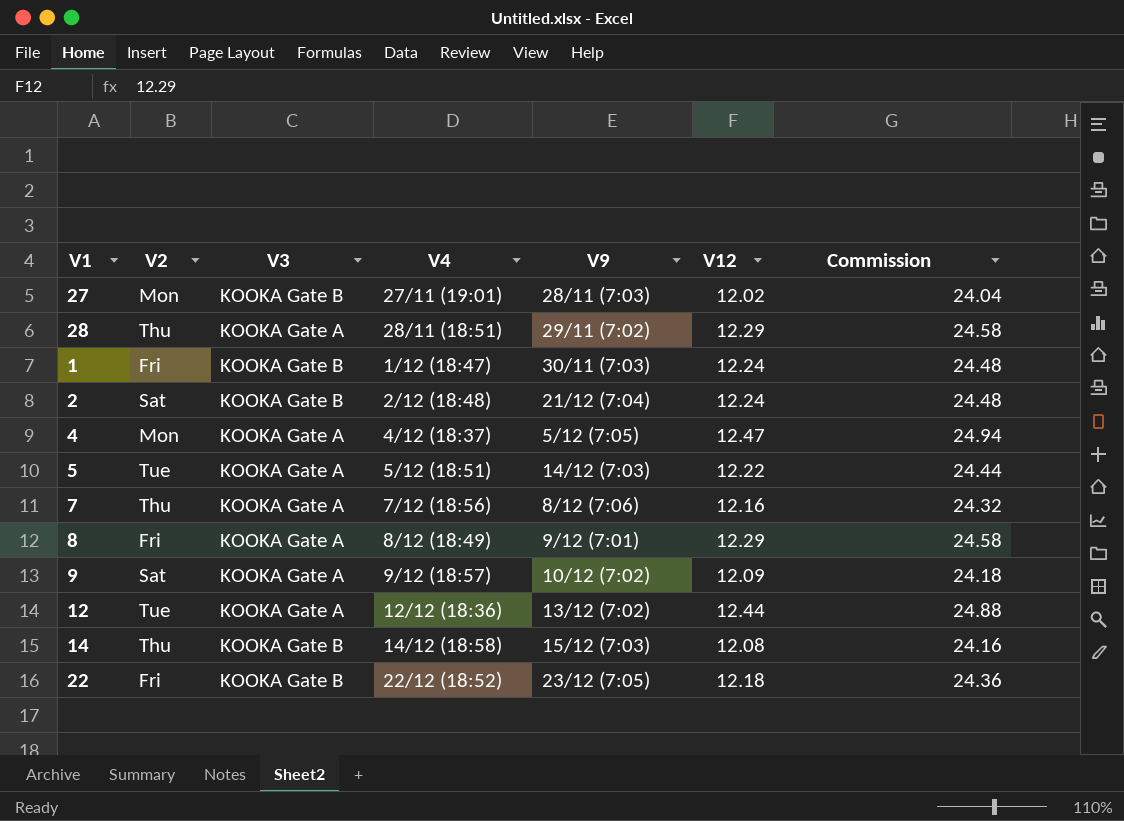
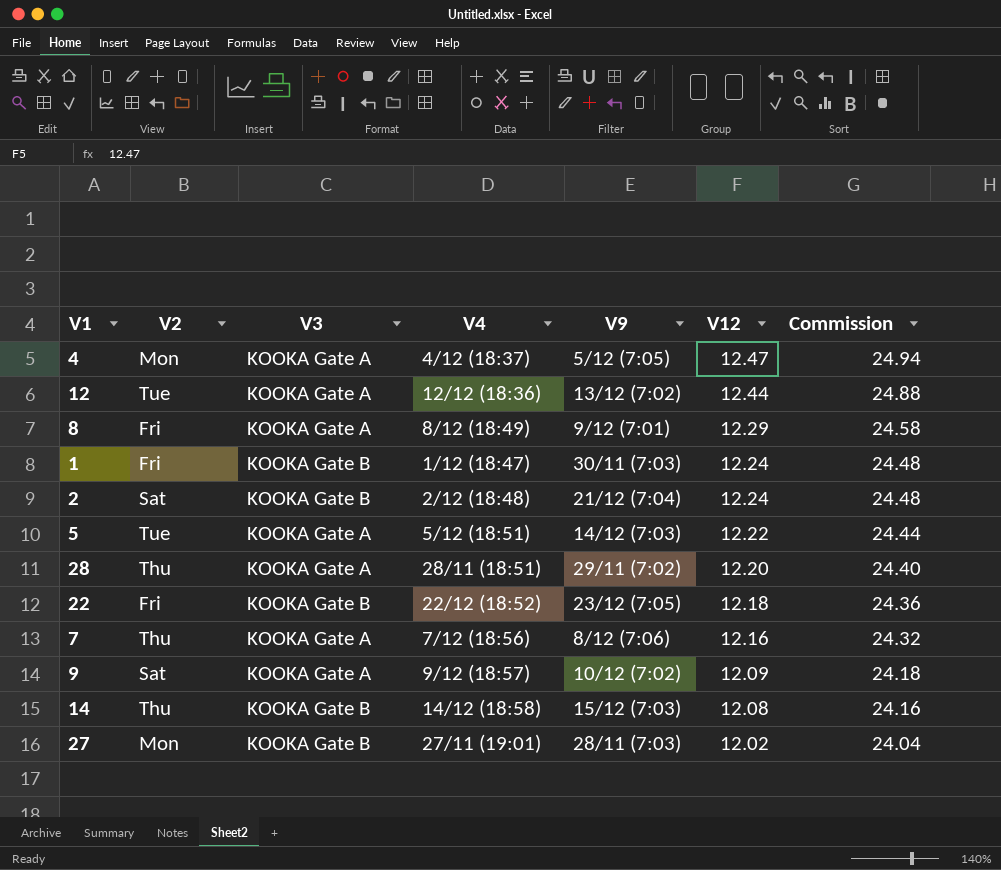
row order: none -> V12 descending
28 | V12: 12.29 -> 12.20
28 | Commission: 24.58 -> 24.40

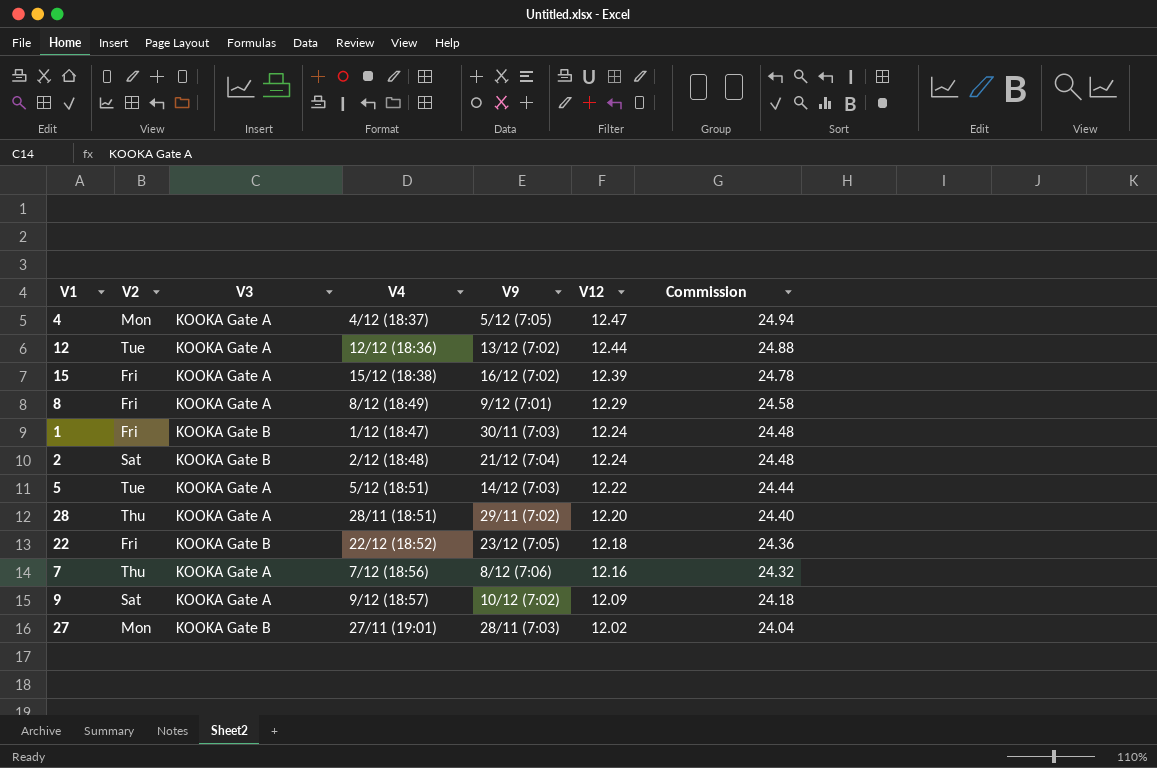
row 14: Thu | KOOKA Gate B | 14/12 (18:58) | 15/12 (7:03) | 12.08 | 24.16 -> none
row 15: none -> Fri | KOOKA Gate A | 15/12 (18:38) | 16/12 (7:02) | 12.39 | 24.78

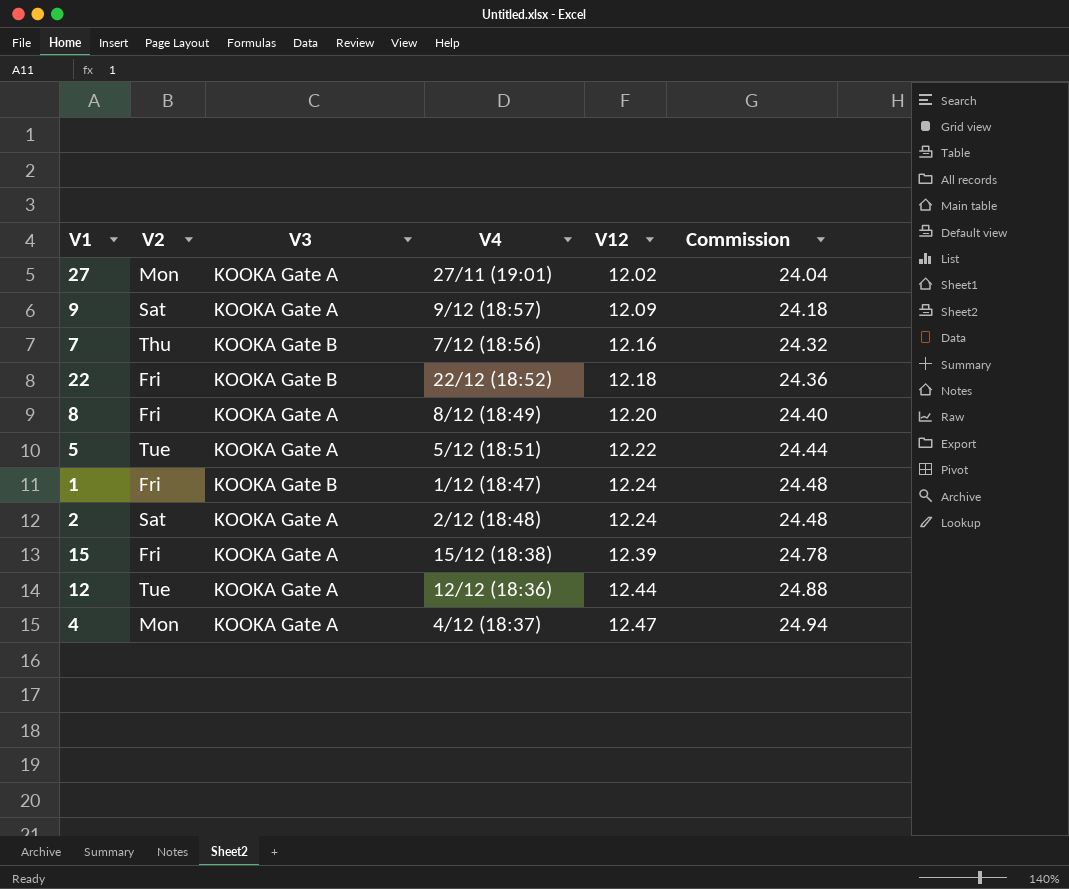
row order: V12 descending -> V12 ascending
column V9 | position: 5 -> none
row 28: Thu | KOOKA Gate A | 28/11 (18:51) | 29/11 (7:02) | 12.20 | 24.40 -> none
27 | V3: KOOKA Gate B -> KOOKA Gate A
7 | V3: KOOKA Gate A -> KOOKA Gate B
8 | V12: 12.29 -> 12.20
8 | Commission: 24.58 -> 24.40
2 | V3: KOOKA Gate B -> KOOKA Gate A

